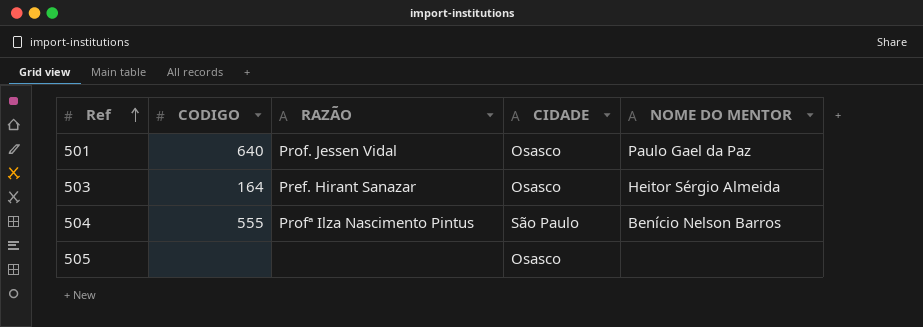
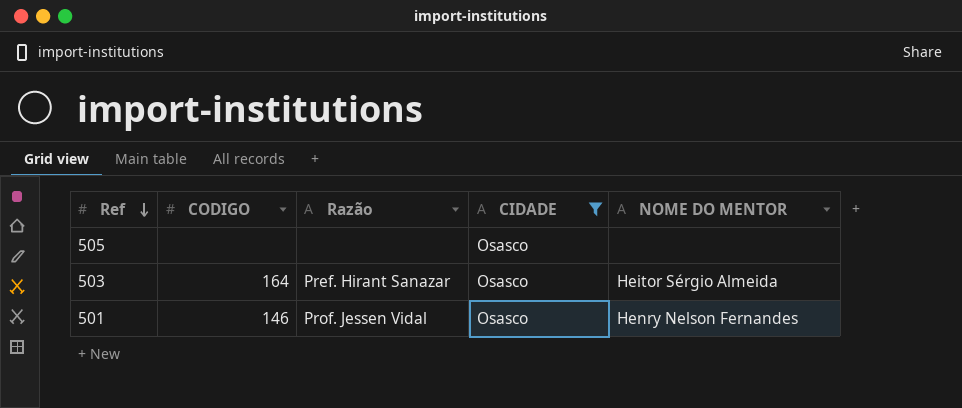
filter: none -> CIDADE = Osasco
row order: Ref ascending -> Ref descending
column name: RAZÃO -> Razão
501 | CODIGO: 640 -> 146
501 | NOME DO MENTOR: Paulo Gael da Paz -> Henry Nelson Fernandes

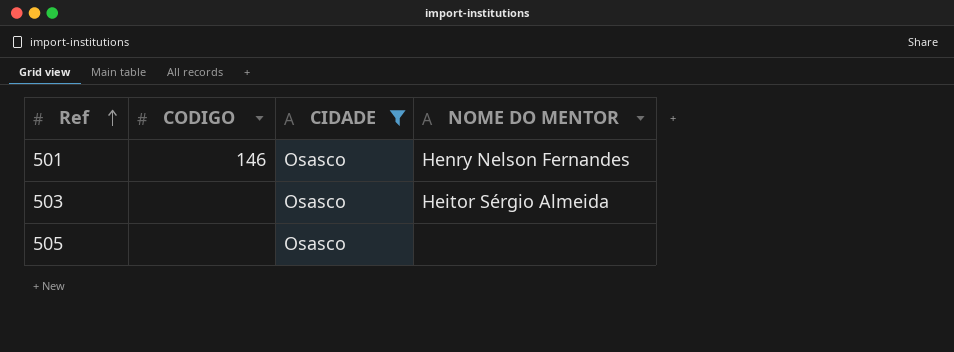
row order: Ref descending -> Ref ascending
column Razão | position: 3 -> none
503 | CODIGO: 164 -> none

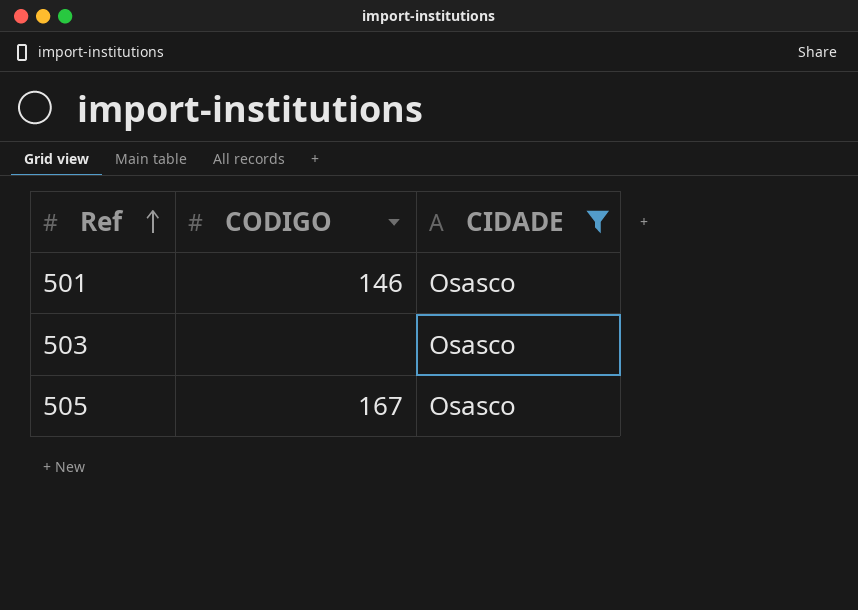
column NOME DO MENTOR | position: 4 -> none
505 | CODIGO: none -> 167

